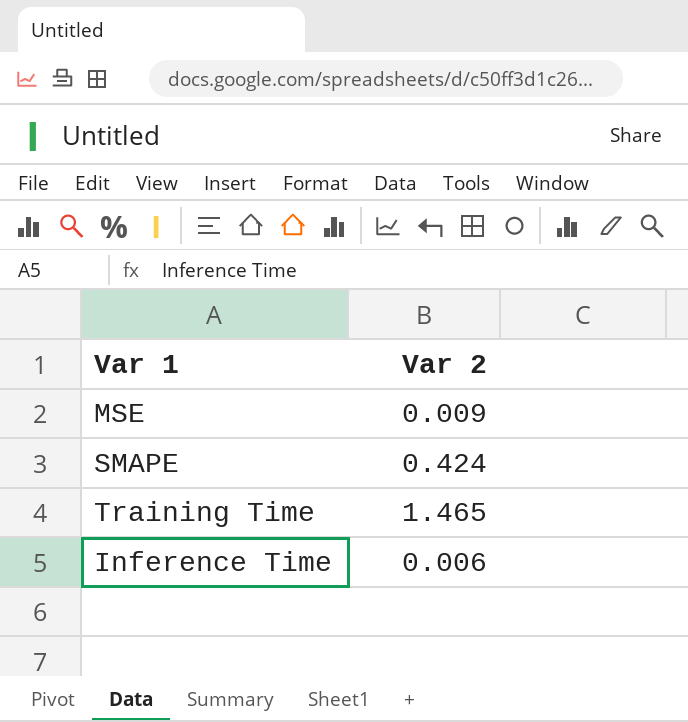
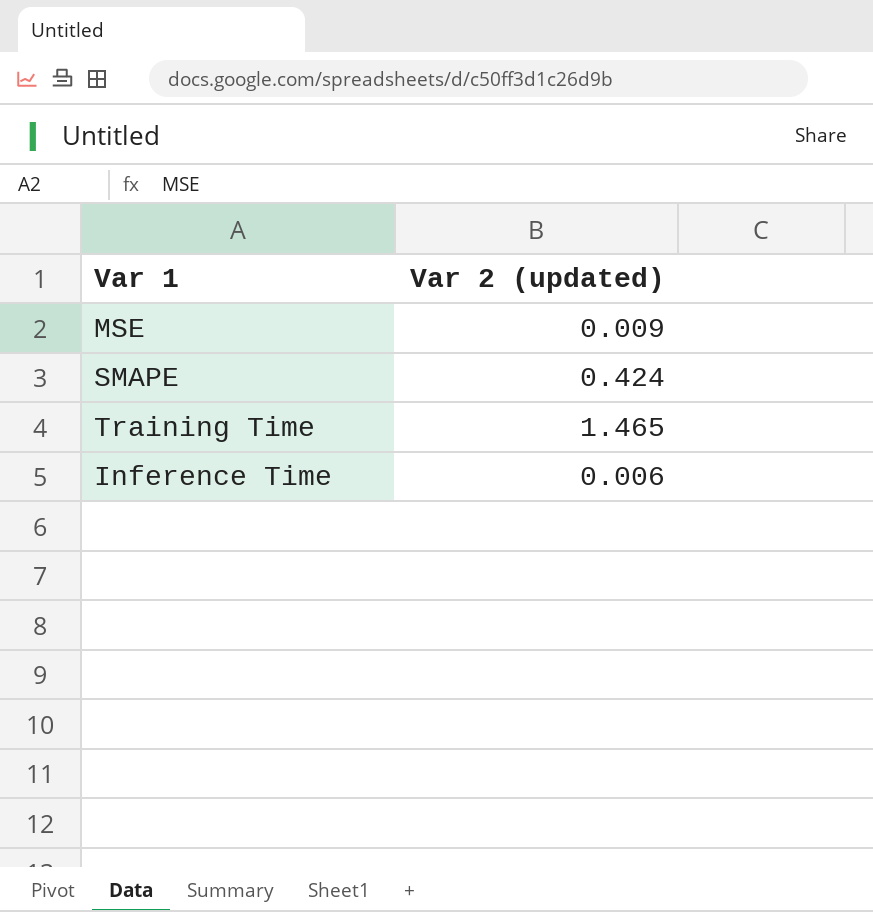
column name: Var 2 -> Var 2 (updated)

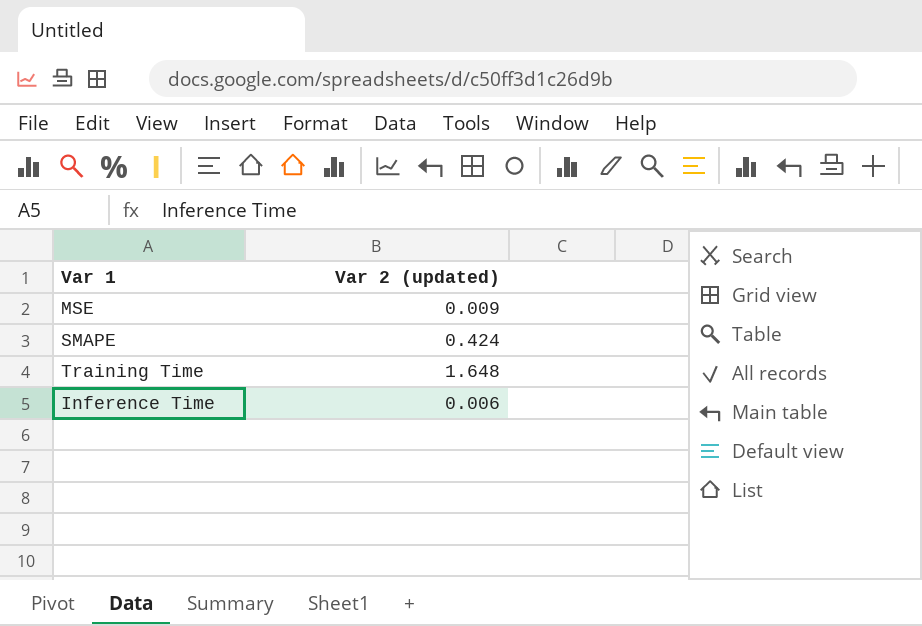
Training Time | Var 2 (updated): 1.465 -> 1.648

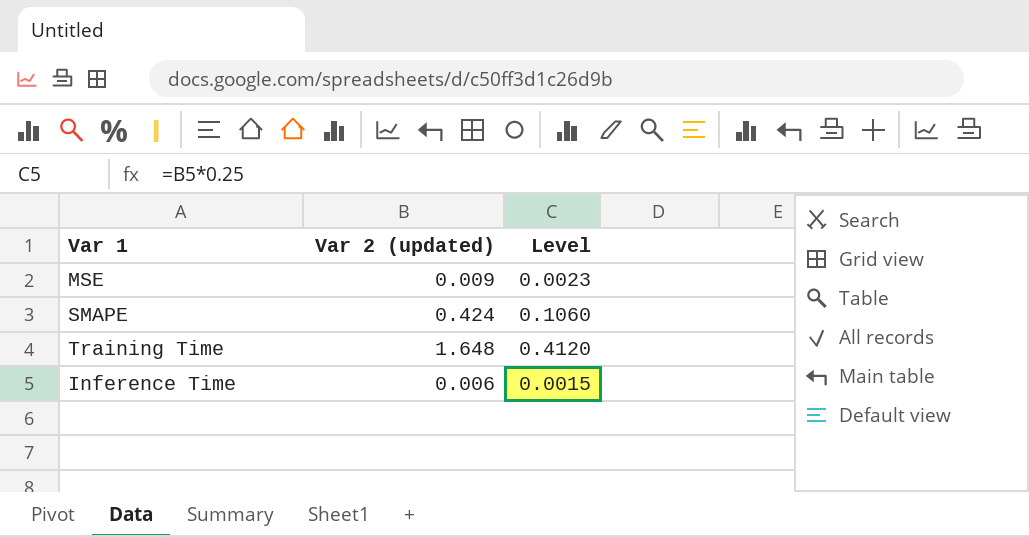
column Level | formula: none -> [Var 2 (updated)] * 0.25

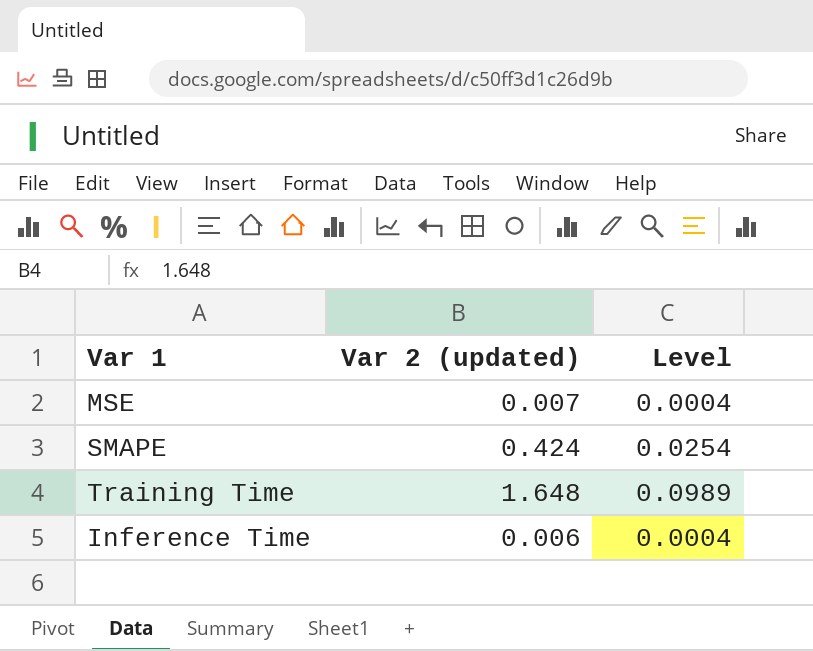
column Level | formula: [Var 2 (updated)] * 0.25 -> [Var 2 (updated)] * 0.06
MSE | Var 2 (updated): 0.009 -> 0.007

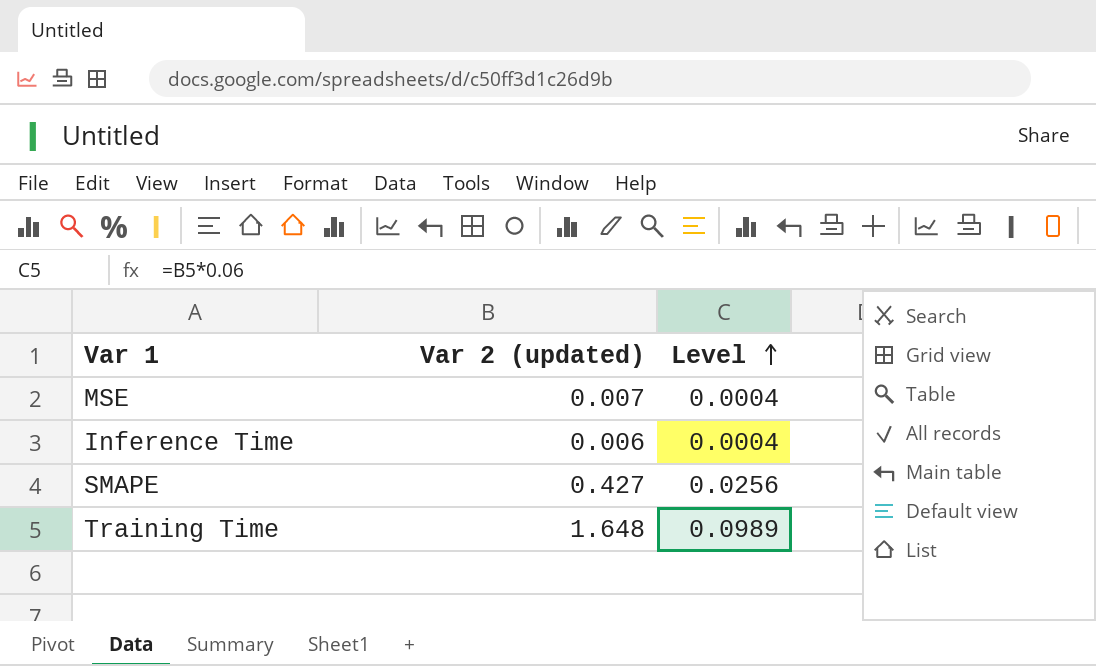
row order: none -> Level ascending
SMAPE | Var 2 (updated): 0.424 -> 0.427
SMAPE | Level: 0.0254 -> 0.0256

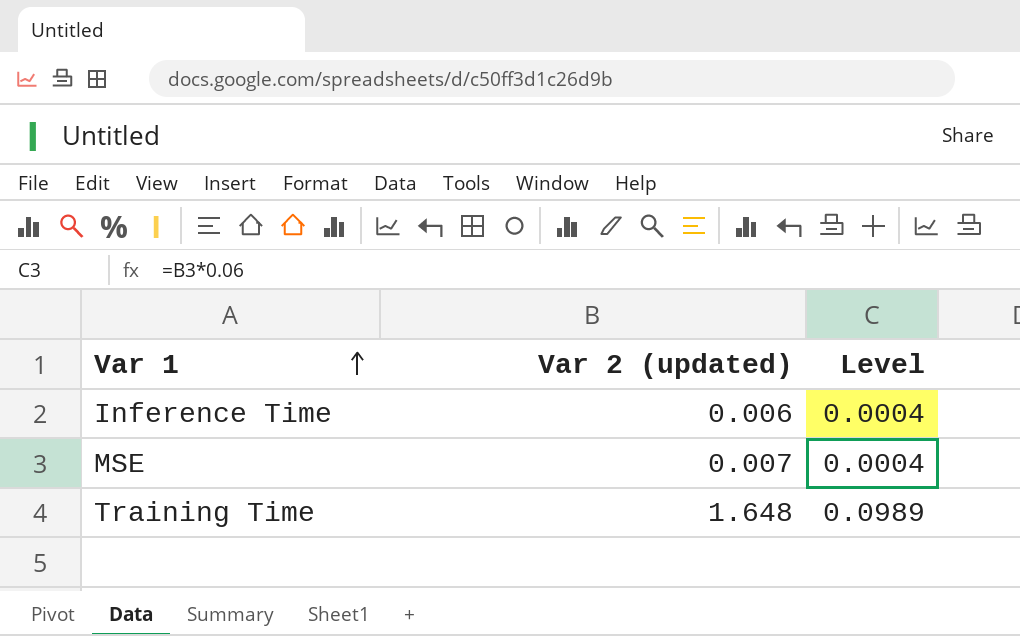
row order: Level ascending -> Var 1 ascending
row SMAPE: 0.427 | 0.0256 -> none

